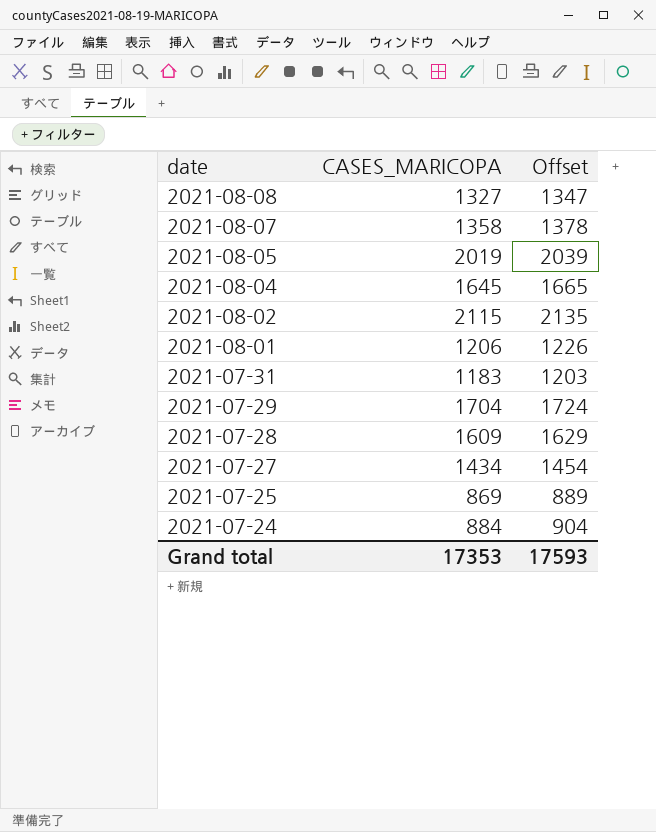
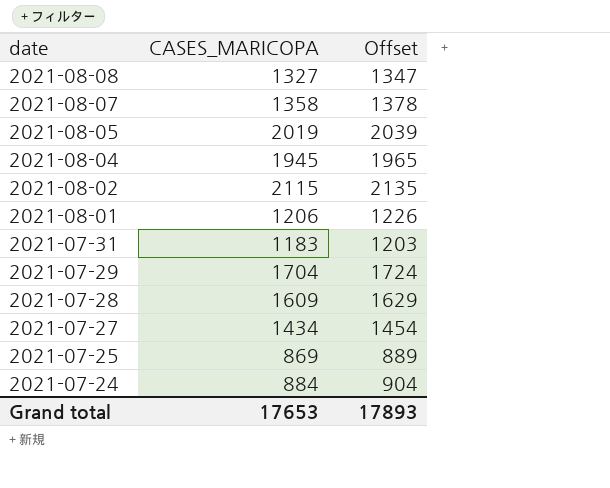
2021-08-04 | CASES_MARICOPA: 1645 -> 1945
2021-08-04 | Offset: 1665 -> 1965
Grand total | CASES_MARICOPA: 17353 -> 17653
Grand total | Offset: 17593 -> 17893

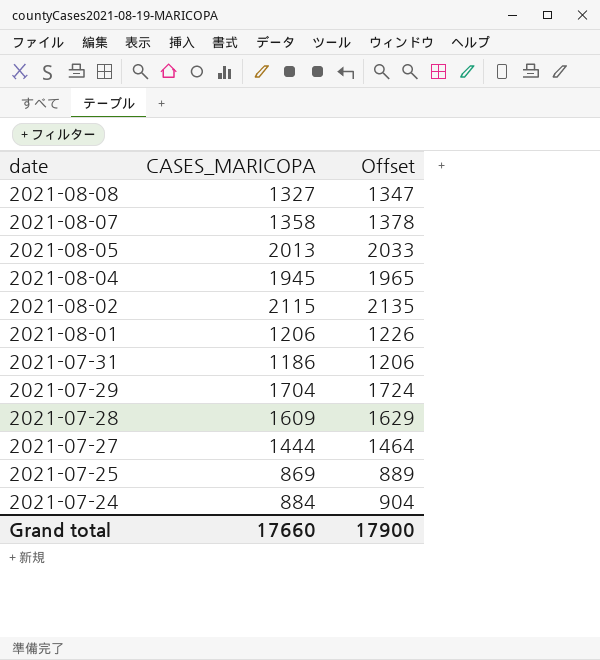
2021-08-05 | CASES_MARICOPA: 2019 -> 2013
2021-08-05 | Offset: 2039 -> 2033
2021-07-31 | CASES_MARICOPA: 1183 -> 1186
2021-07-31 | Offset: 1203 -> 1206
2021-07-27 | CASES_MARICOPA: 1434 -> 1444
2021-07-27 | Offset: 1454 -> 1464
Grand total | CASES_MARICOPA: 17653 -> 17660
Grand total | Offset: 17893 -> 17900

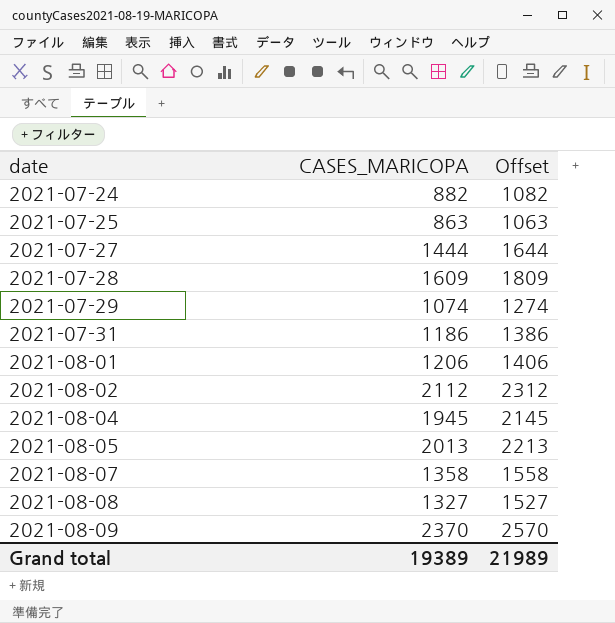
row order: date descending -> date ascending
column Offset | formula: [CASES_MARICOPA] + 20 -> [CASES_MARICOPA] + 200
2021-07-24 | CASES_MARICOPA: 884 -> 882
2021-07-25 | CASES_MARICOPA: 869 -> 863
2021-07-29 | CASES_MARICOPA: 1704 -> 1074
2021-08-02 | CASES_MARICOPA: 2115 -> 2112
row 2021-08-09: none -> 2370 | 2570
Grand total | CASES_MARICOPA: 17660 -> 19389
Grand total | Offset: 17900 -> 21989

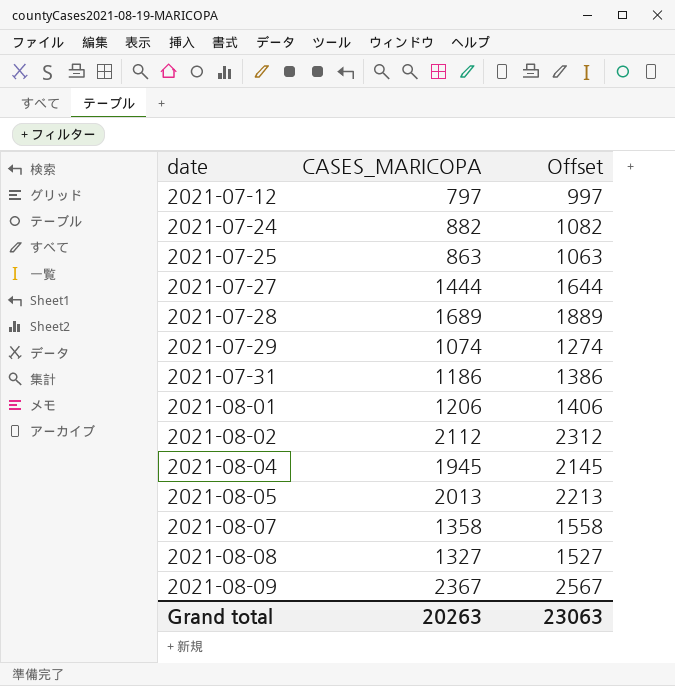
row 2021-07-12: none -> 797 | 997
2021-07-28 | CASES_MARICOPA: 1609 -> 1689
2021-07-28 | Offset: 1809 -> 1889
2021-08-09 | CASES_MARICOPA: 2370 -> 2367
2021-08-09 | Offset: 2570 -> 2567
Grand total | CASES_MARICOPA: 19389 -> 20263
Grand total | Offset: 21989 -> 23063

